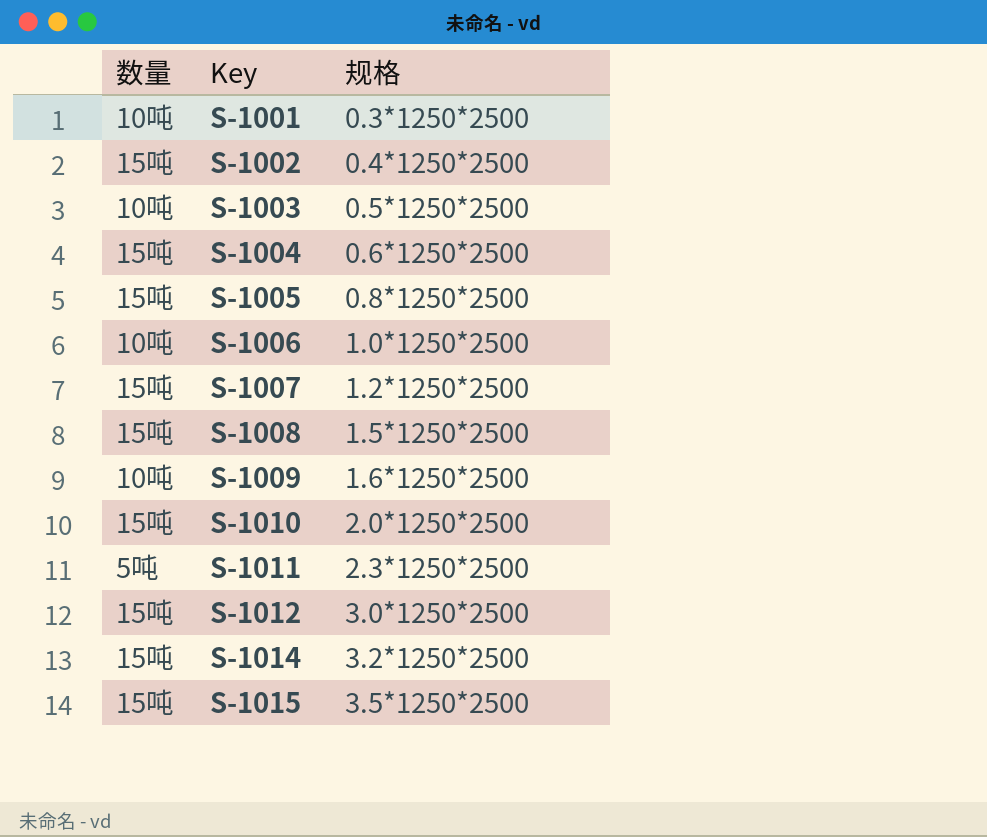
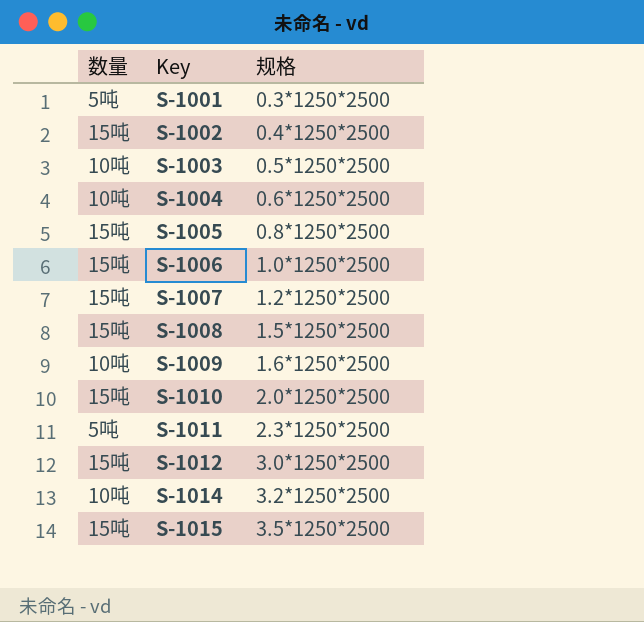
S-1001 | 数量: 10吨 -> 5吨
S-1004 | 数量: 15吨 -> 10吨
S-1006 | 数量: 10吨 -> 15吨
S-1014 | 数量: 15吨 -> 10吨

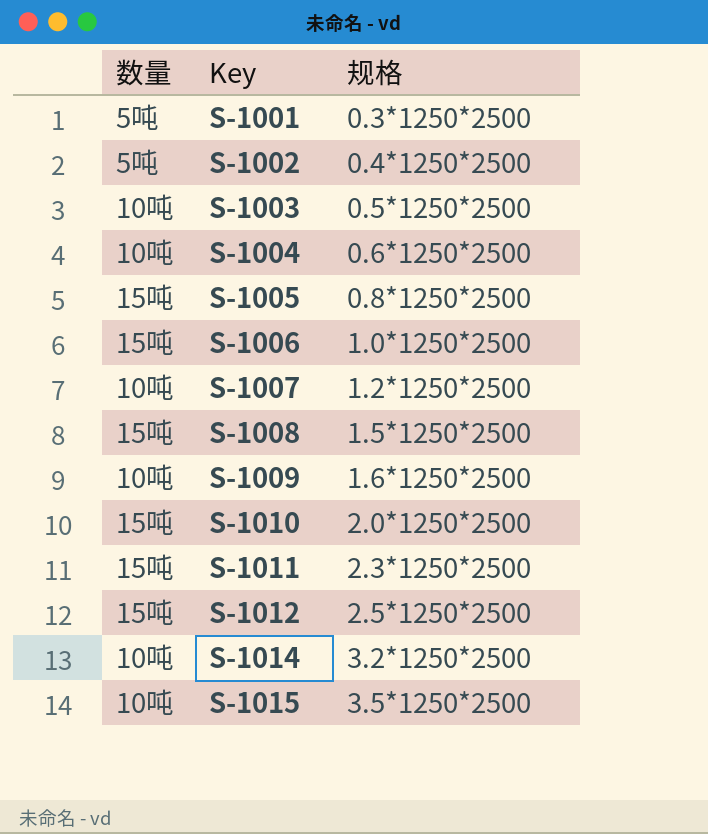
S-1002 | 数量: 15吨 -> 5吨
S-1007 | 数量: 15吨 -> 10吨
S-1011 | 数量: 5吨 -> 15吨
S-1012 | 规格: 3.0*1250*2500 -> 2.5*1250*2500
S-1015 | 数量: 15吨 -> 10吨

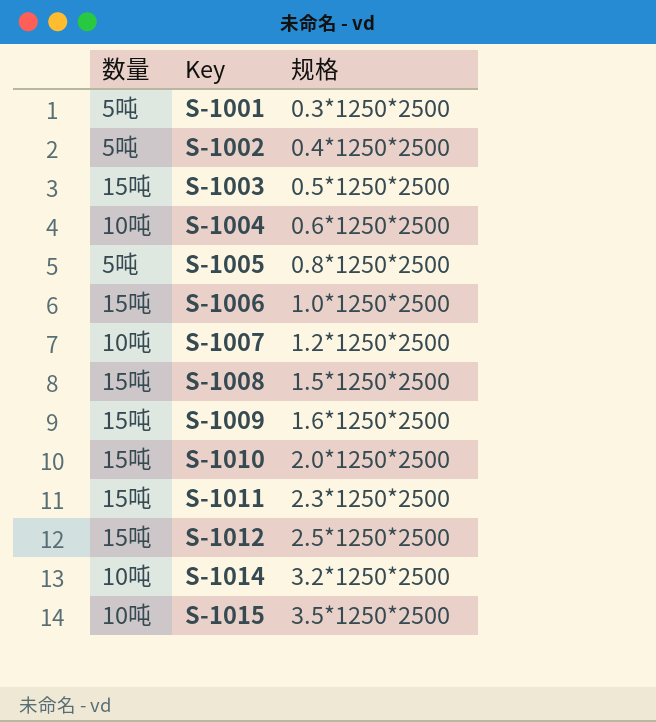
S-1003 | 数量: 10吨 -> 15吨
S-1005 | 数量: 15吨 -> 5吨
S-1009 | 数量: 10吨 -> 15吨

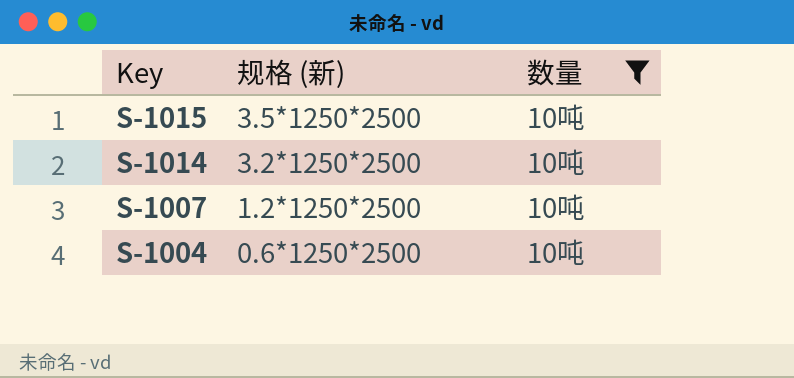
filter: none -> 数量 = 10吨
row order: Key ascending -> Key descending
column name: 规格 -> 规格 (新)
column 数量 | position: 1 -> 3

